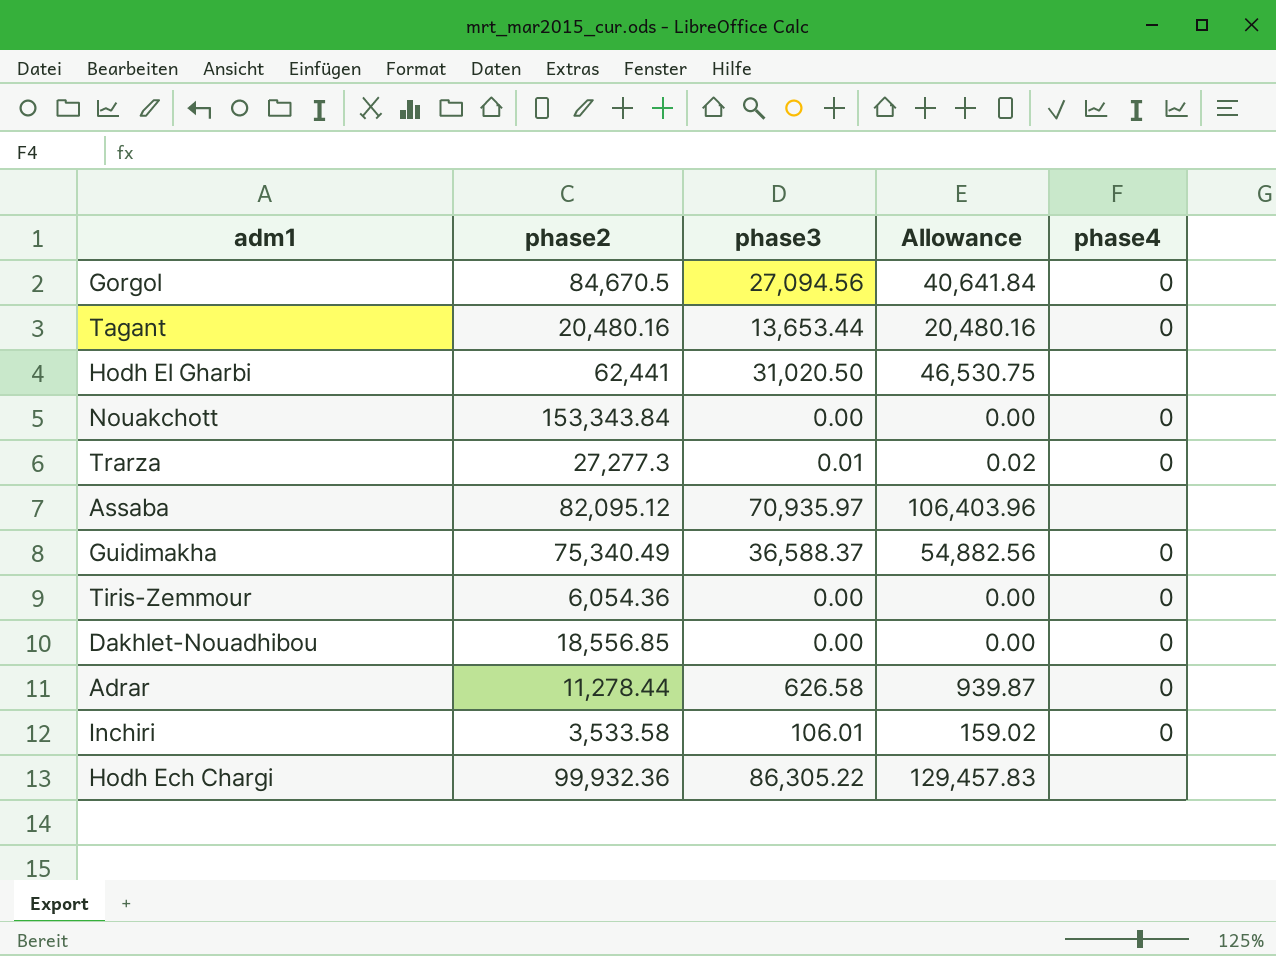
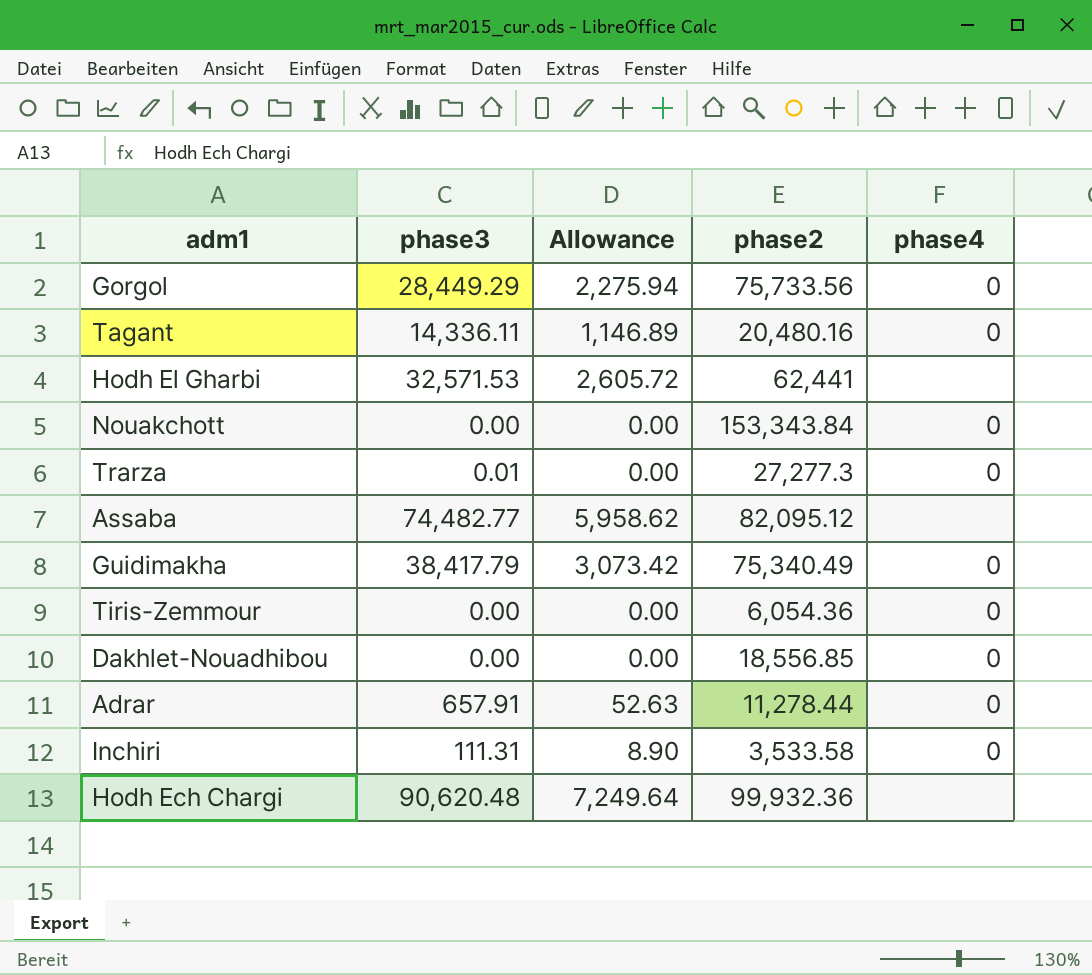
column Allowance | formula: [phase3] * 1.5 -> [phase3] * 0.08
column phase2 | position: 2 -> 4
Gorgol | phase3: 27,094.56 -> 28,449.29
Gorgol | phase2: 84,670.5 -> 75,733.56
Tagant | phase3: 13,653.44 -> 14,336.11
Hodh El Gharbi | phase3: 31,020.50 -> 32,571.53
Assaba | phase3: 70,935.97 -> 74,482.77
Guidimakha | phase3: 36,588.37 -> 38,417.79
Adrar | phase3: 626.58 -> 657.91
Inchiri | phase3: 106.01 -> 111.31
Hodh Ech Chargi | phase3: 86,305.22 -> 90,620.48

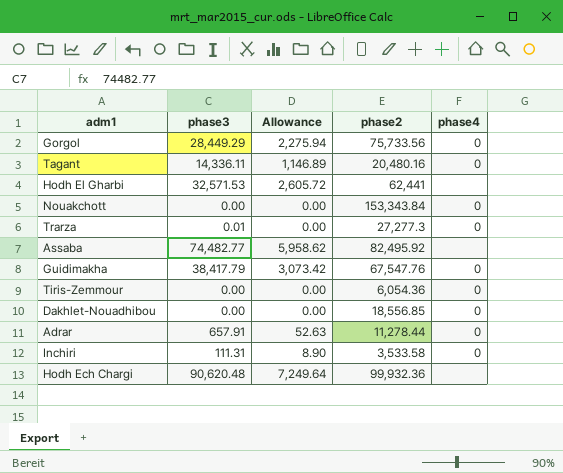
Assaba | phase2: 82,095.12 -> 82,495.92
Guidimakha | phase2: 75,340.49 -> 67,547.76

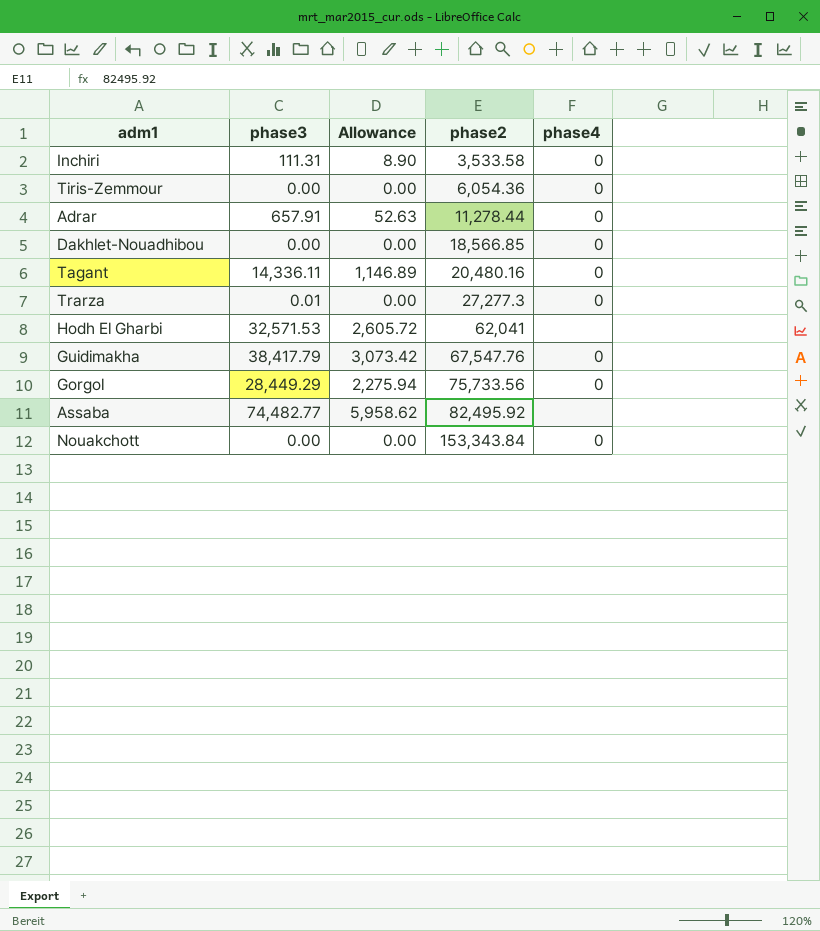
row order: none -> phase2 ascending
row Hodh Ech Chargi: 90,620.48 | 7,249.64 | 99,932.36 | none -> none
Dakhlet-Nouadhibou | phase2: 18,556.85 -> 18,566.85
Hodh El Gharbi | phase2: 62,441 -> 62,041

